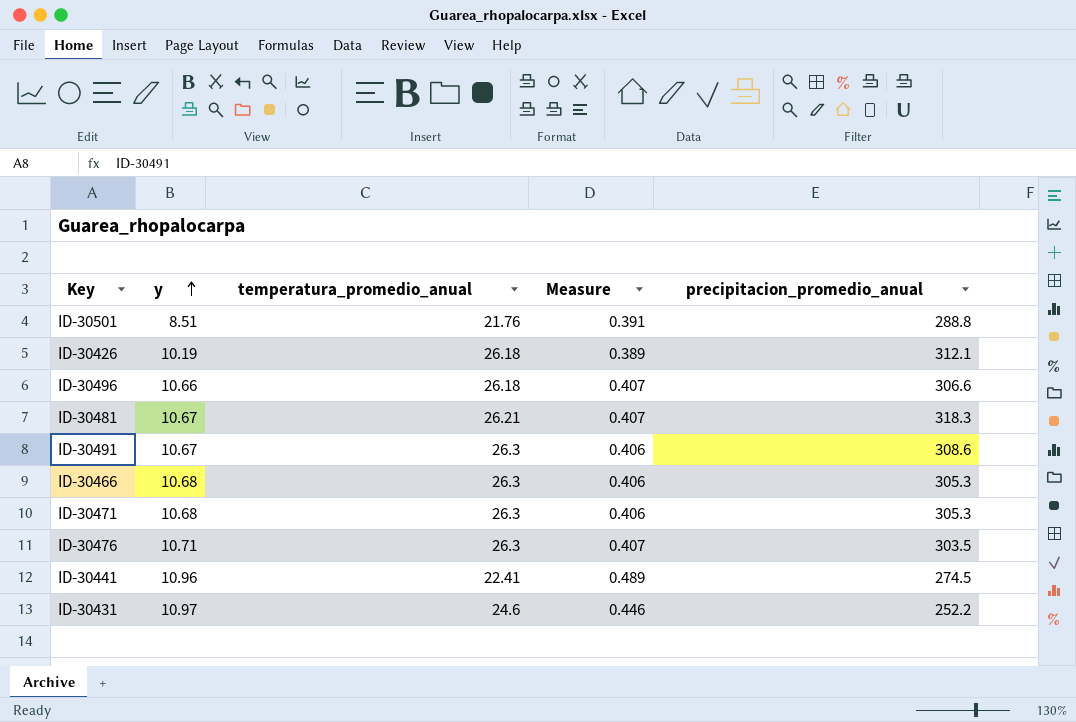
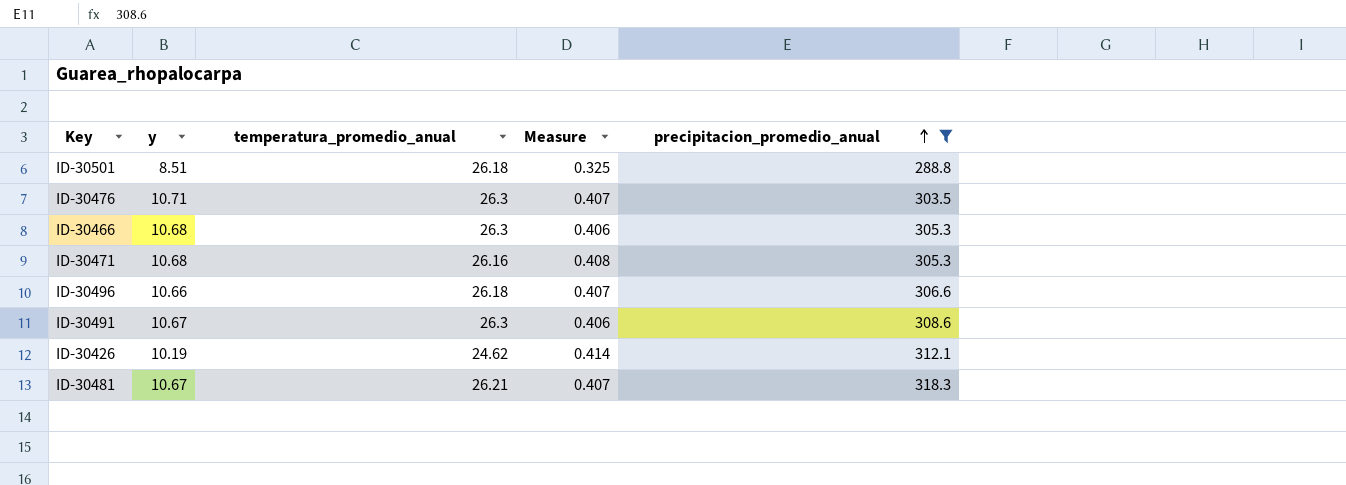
filter: none -> precipitacion_promedio_anual >= 288.8
row order: y ascending -> precipitacion_promedio_anual ascending
ID-30501 | temperatura_promedio_anual: 21.76 -> 26.18
ID-30501 | Measure: 0.391 -> 0.325
ID-30471 | temperatura_promedio_anual: 26.3 -> 26.16
ID-30471 | Measure: 0.406 -> 0.408
ID-30426 | temperatura_promedio_anual: 26.18 -> 24.62
ID-30426 | Measure: 0.389 -> 0.414

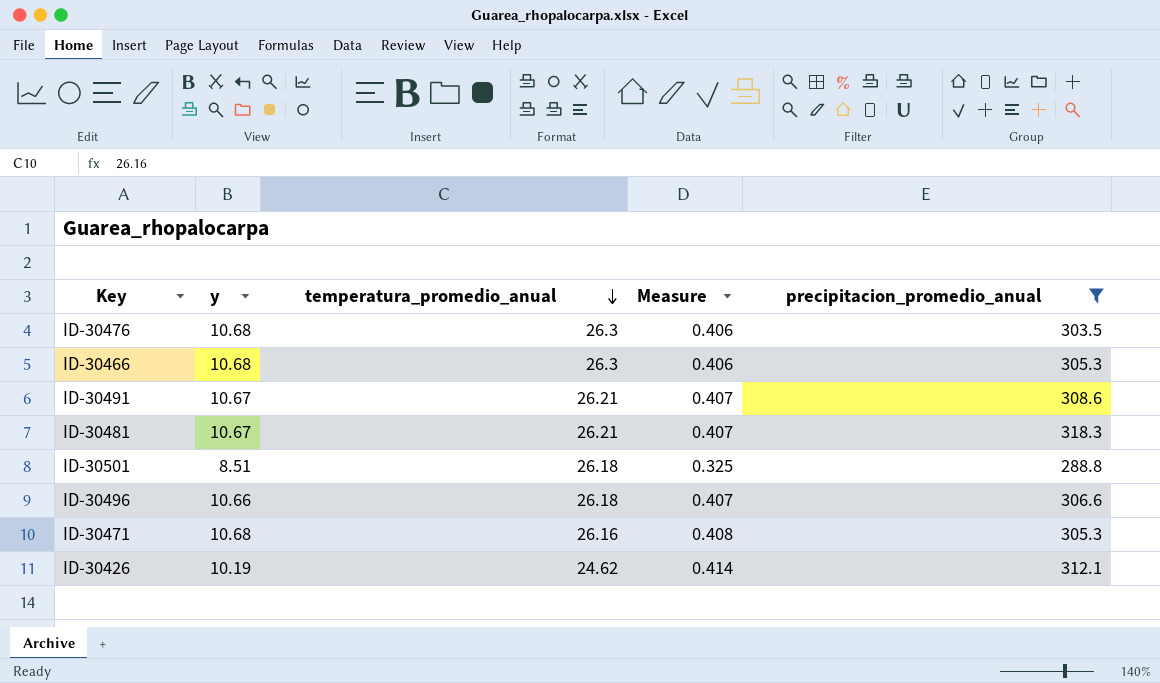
row order: precipitacion_promedio_anual ascending -> temperatura_promedio_anual descending
ID-30476 | y: 10.71 -> 10.68
ID-30476 | Measure: 0.407 -> 0.406
ID-30491 | temperatura_promedio_anual: 26.3 -> 26.21
ID-30491 | Measure: 0.406 -> 0.407

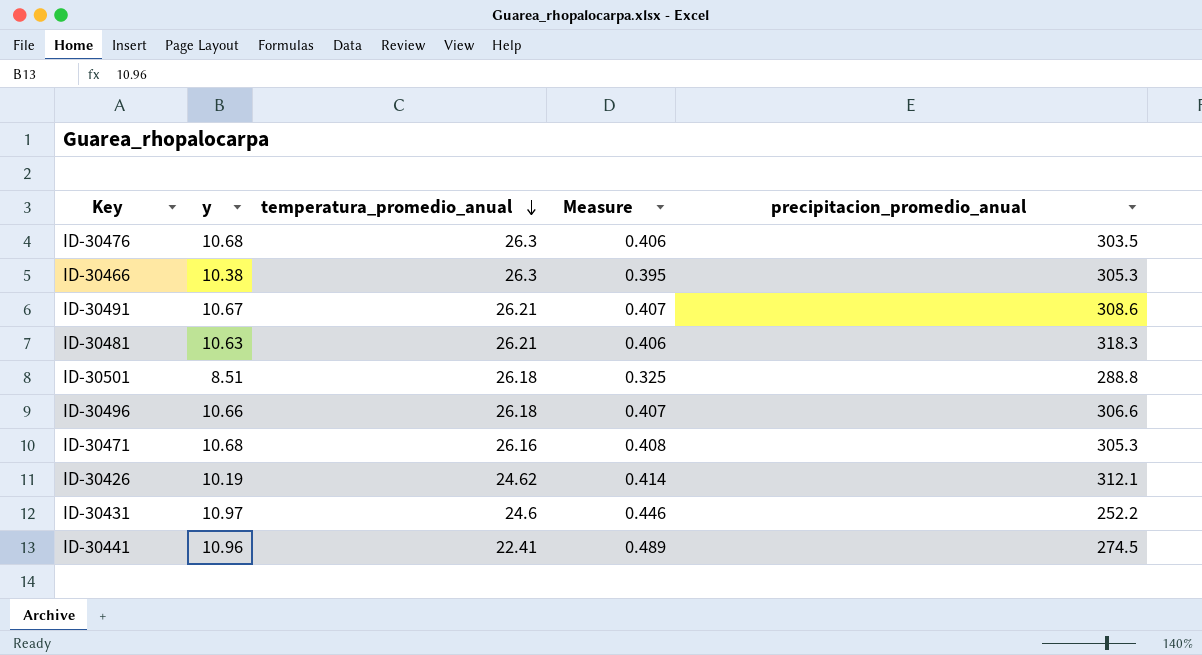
filter: precipitacion_promedio_anual >= 288.8 -> none
ID-30466 | y: 10.68 -> 10.38
ID-30466 | Measure: 0.406 -> 0.395
ID-30481 | y: 10.67 -> 10.63
ID-30481 | Measure: 0.407 -> 0.406

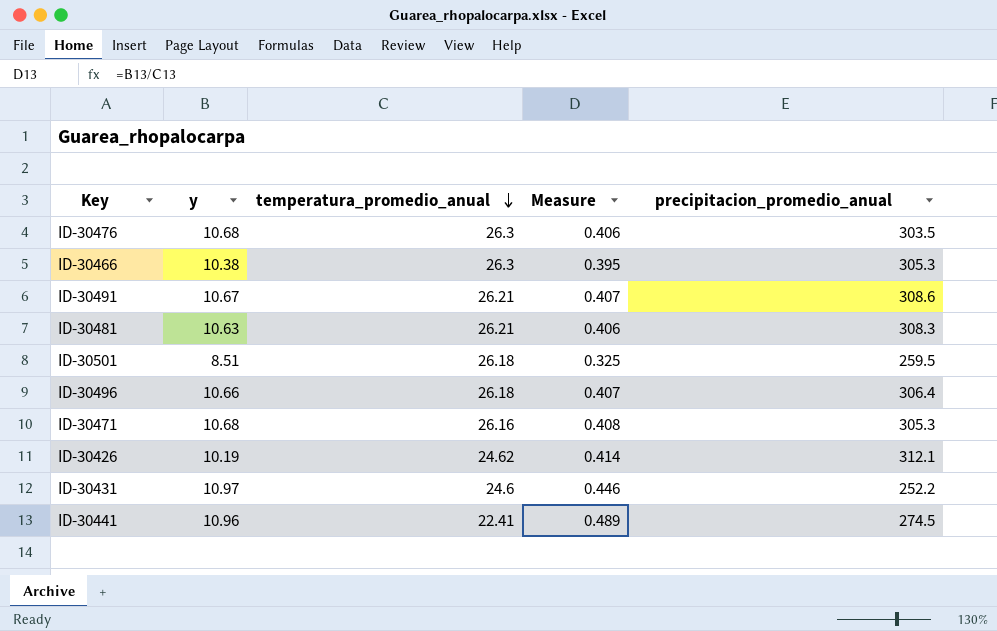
ID-30481 | precipitacion_promedio_anual: 318.3 -> 308.3
ID-30501 | precipitacion_promedio_anual: 288.8 -> 259.5
ID-30496 | precipitacion_promedio_anual: 306.6 -> 306.4

